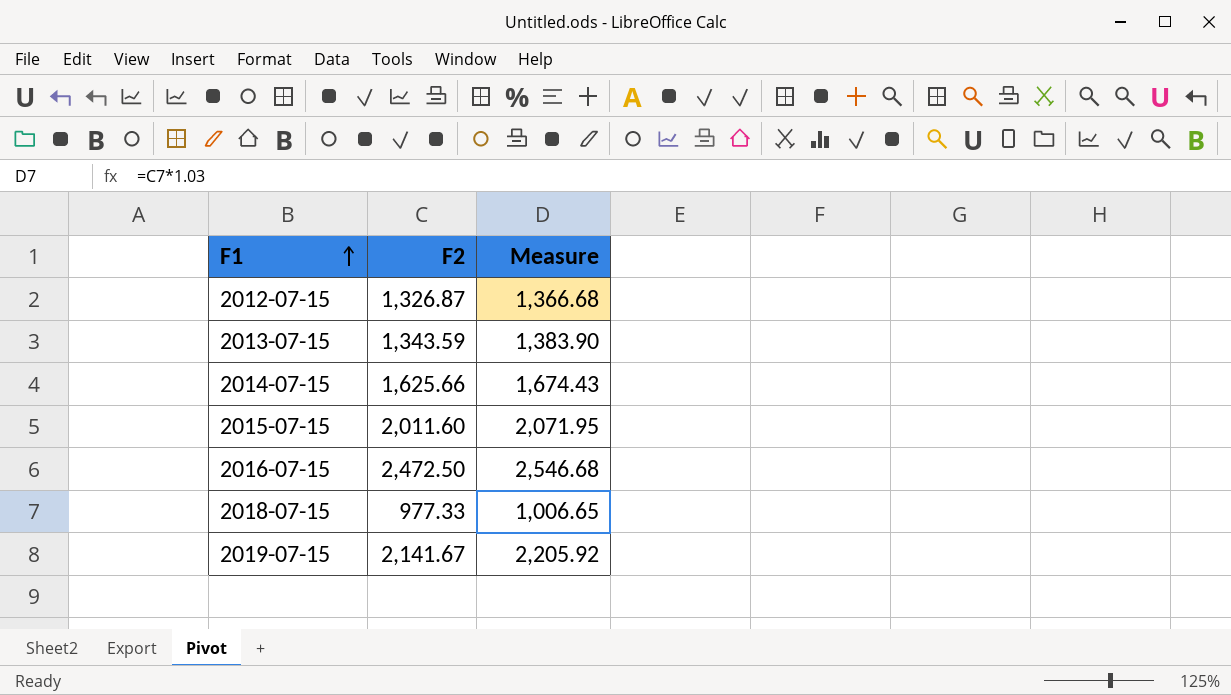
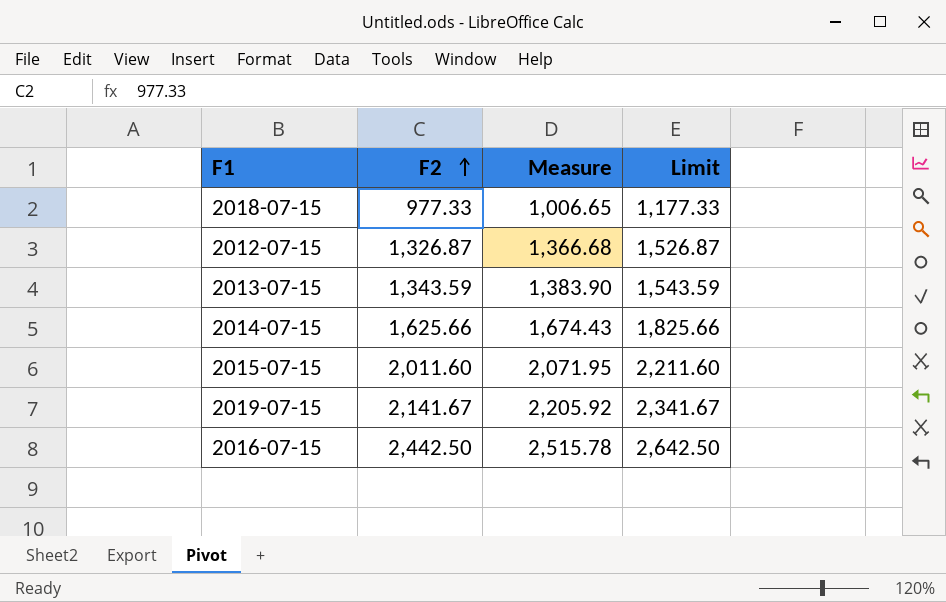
row order: F1 ascending -> F2 ascending
column Limit | formula: none -> [F2] + 200
2016-07-15 | F2: 2,472.50 -> 2,442.50
2016-07-15 | Measure: 2,546.68 -> 2,515.78

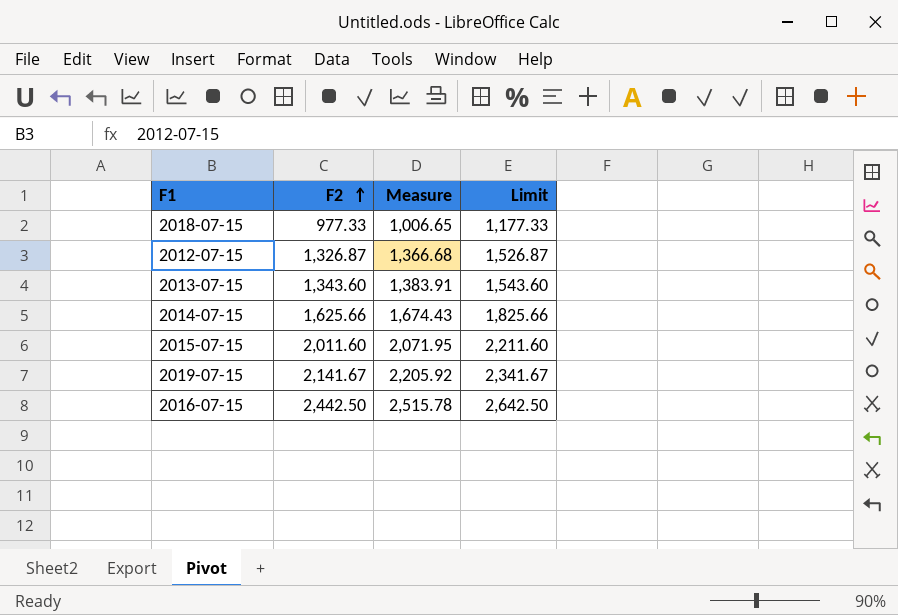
2013-07-15 | F2: 1,343.59 -> 1,343.60
2013-07-15 | Measure: 1,383.90 -> 1,383.91
2013-07-15 | Limit: 1,543.59 -> 1,543.60

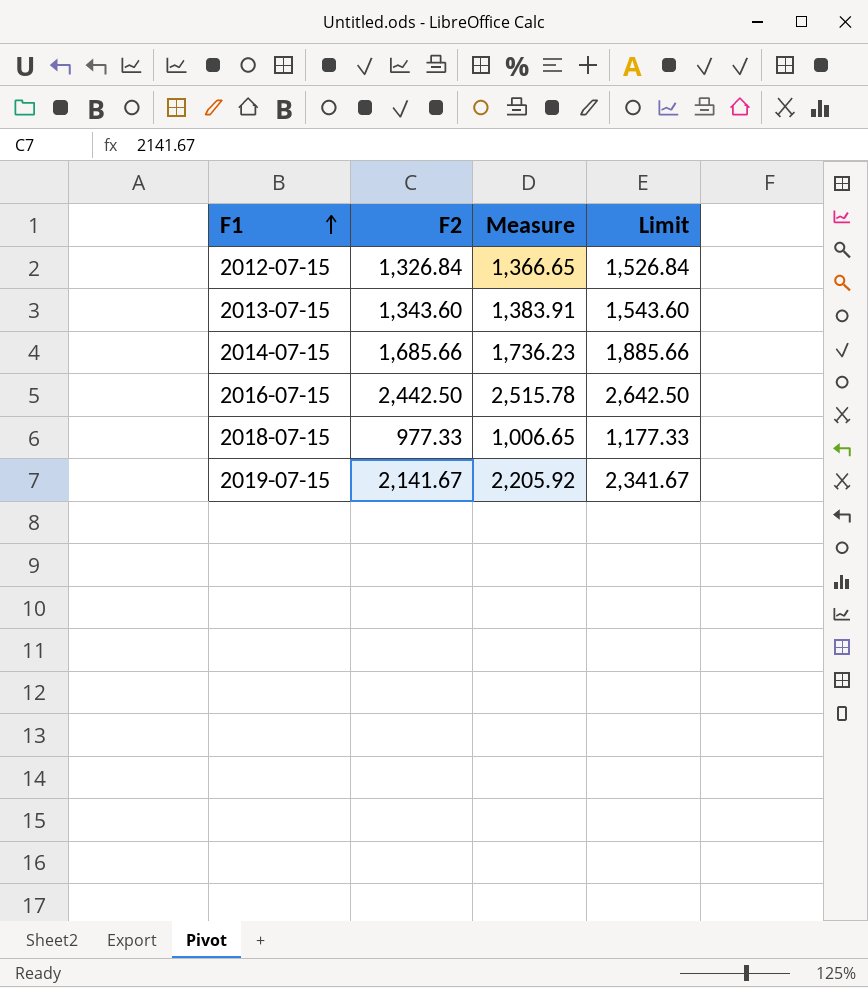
row order: F2 ascending -> F1 ascending
row 2015-07-15: 2,011.60 | 2,071.95 | 2,211.60 -> none
2012-07-15 | F2: 1,326.87 -> 1,326.84
2012-07-15 | Measure: 1,366.68 -> 1,366.65
2012-07-15 | Limit: 1,526.87 -> 1,526.84
2014-07-15 | F2: 1,625.66 -> 1,685.66
2014-07-15 | Measure: 1,674.43 -> 1,736.23
2014-07-15 | Limit: 1,825.66 -> 1,885.66

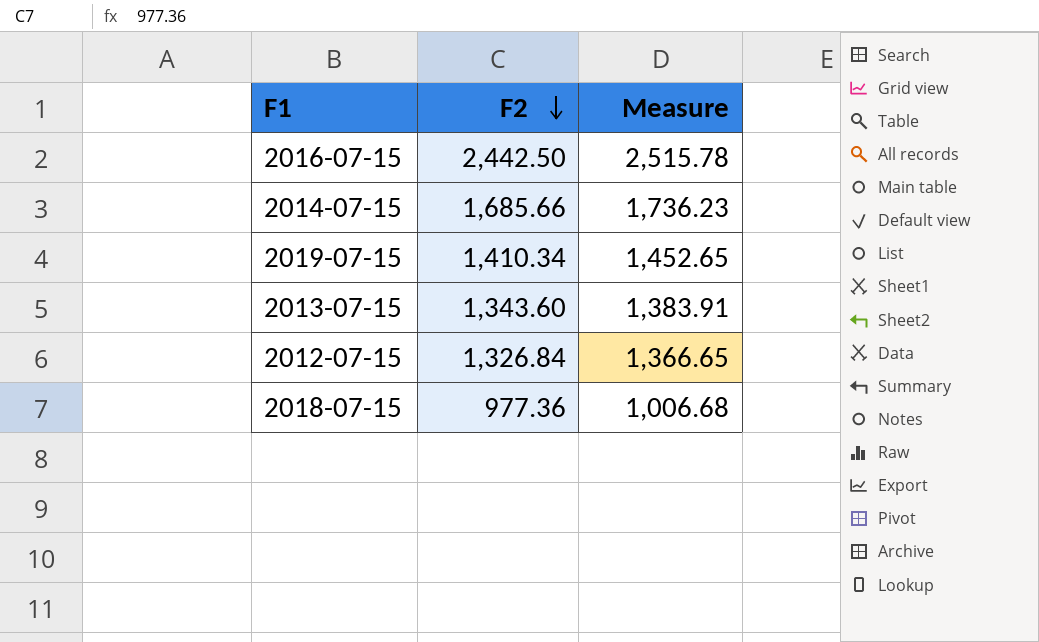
row order: F1 ascending -> F2 descending
column Limit | formula: [F2] + 200 -> none
2019-07-15 | F2: 2,141.67 -> 1,410.34
2019-07-15 | Measure: 2,205.92 -> 1,452.65
2018-07-15 | F2: 977.33 -> 977.36
2018-07-15 | Measure: 1,006.65 -> 1,006.68

